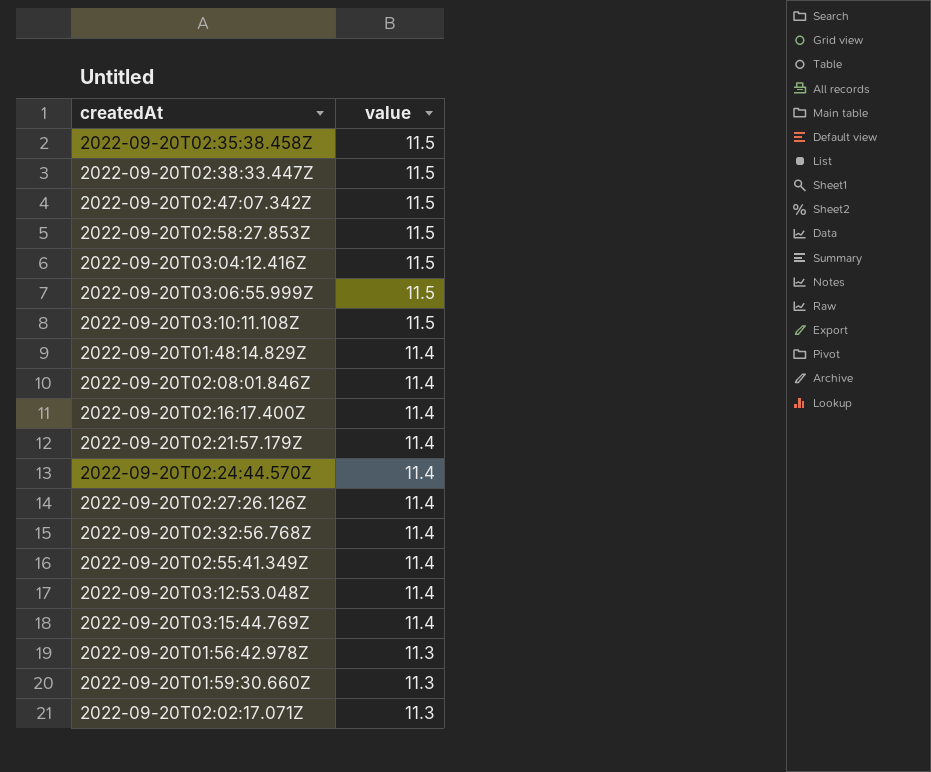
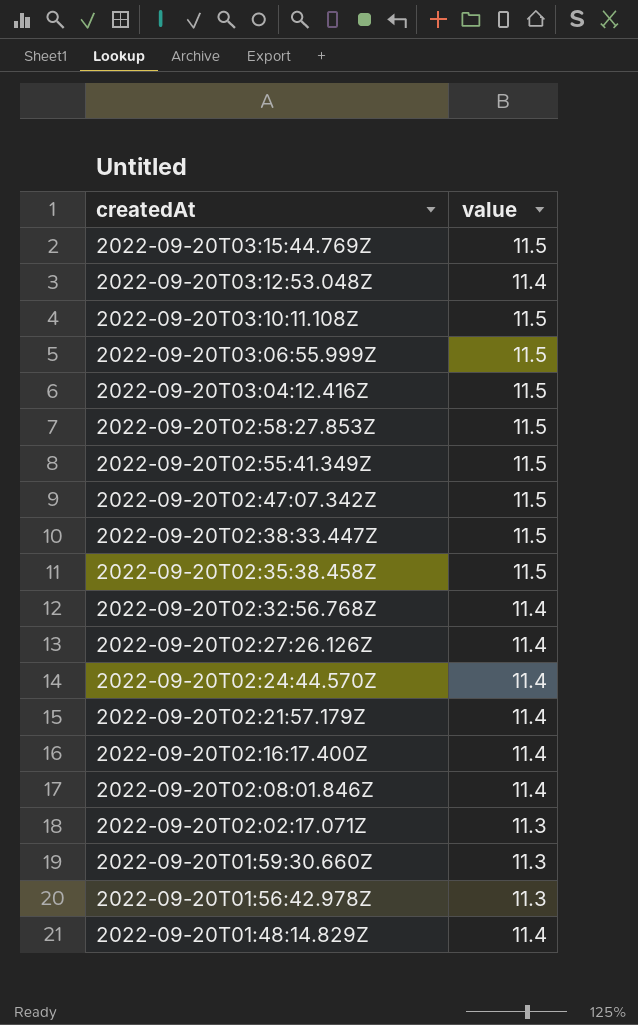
row order: value descending -> createdAt descending
2022-09-20T03:15:44.769Z | value: 11.4 -> 11.5
2022-09-20T02:55:41.349Z | value: 11.4 -> 11.5

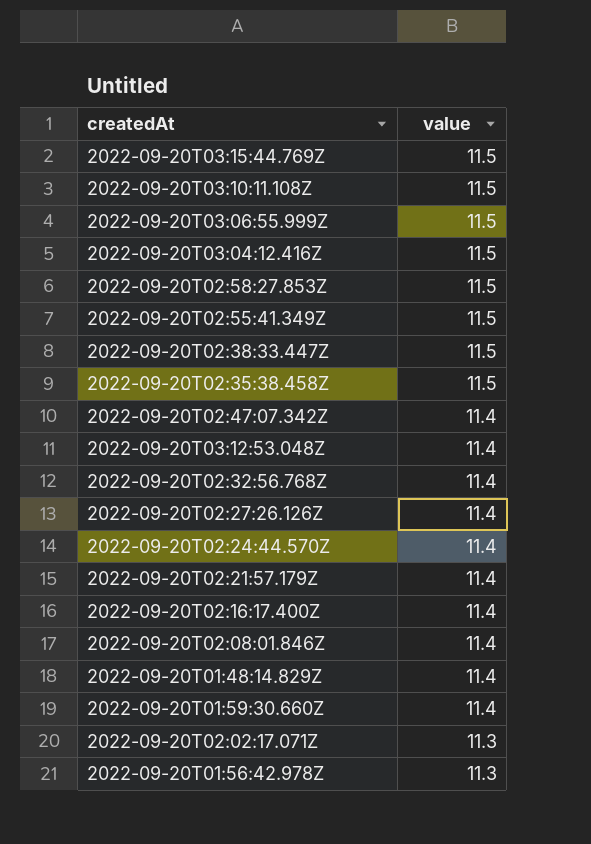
row order: createdAt descending -> value descending
2022-09-20T02:47:07.342Z | value: 11.5 -> 11.4
2022-09-20T01:59:30.660Z | value: 11.3 -> 11.4

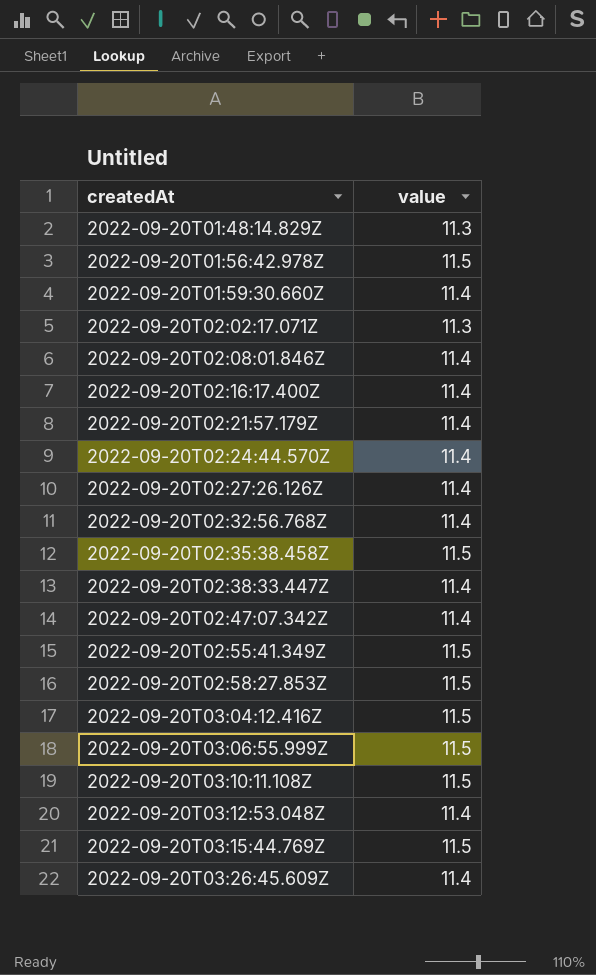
row order: value descending -> createdAt ascending
2022-09-20T01:48:14.829Z | value: 11.4 -> 11.3
2022-09-20T01:56:42.978Z | value: 11.3 -> 11.5
2022-09-20T02:38:33.447Z | value: 11.5 -> 11.4
row 2022-09-20T03:26:45.609Z: none -> 11.4

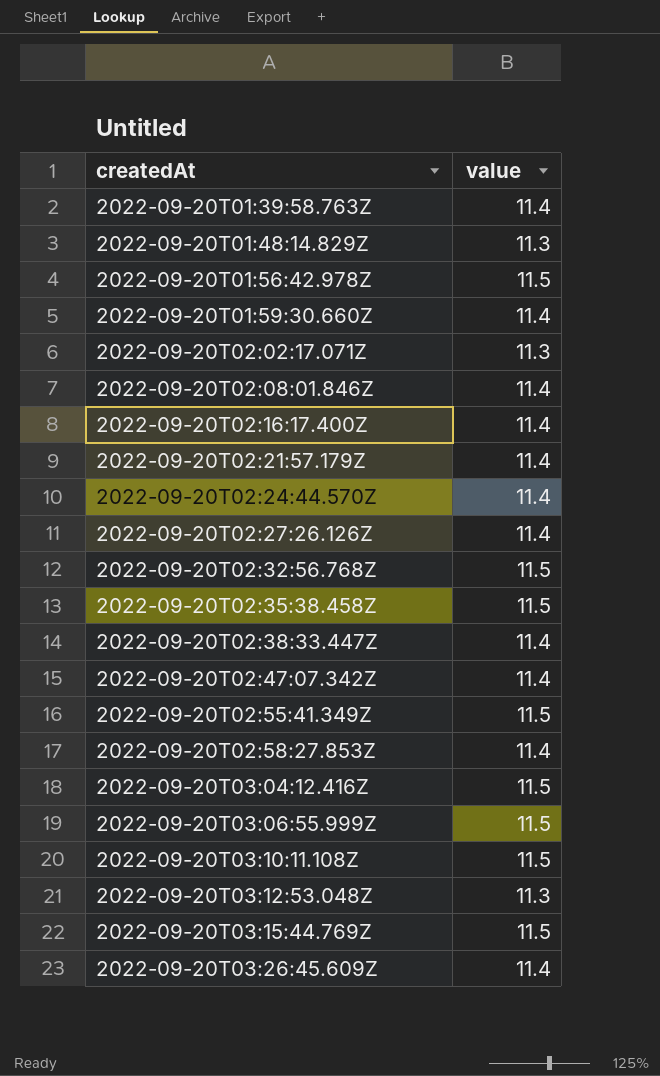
row 2022-09-20T01:39:58.763Z: none -> 11.4
2022-09-20T02:32:56.768Z | value: 11.4 -> 11.5
2022-09-20T02:58:27.853Z | value: 11.5 -> 11.4
2022-09-20T03:12:53.048Z | value: 11.4 -> 11.3

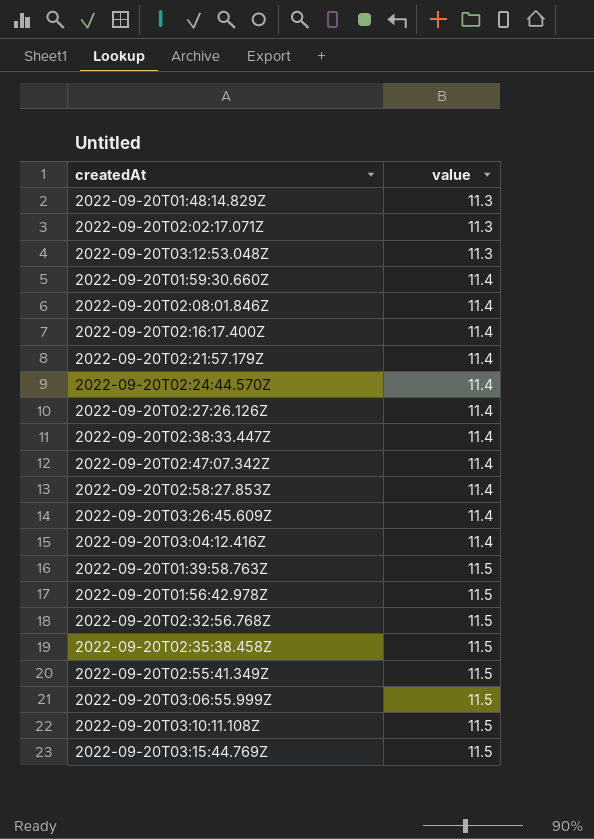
row order: createdAt ascending -> value ascending
2022-09-20T03:04:12.416Z | value: 11.5 -> 11.4
2022-09-20T01:39:58.763Z | value: 11.4 -> 11.5

